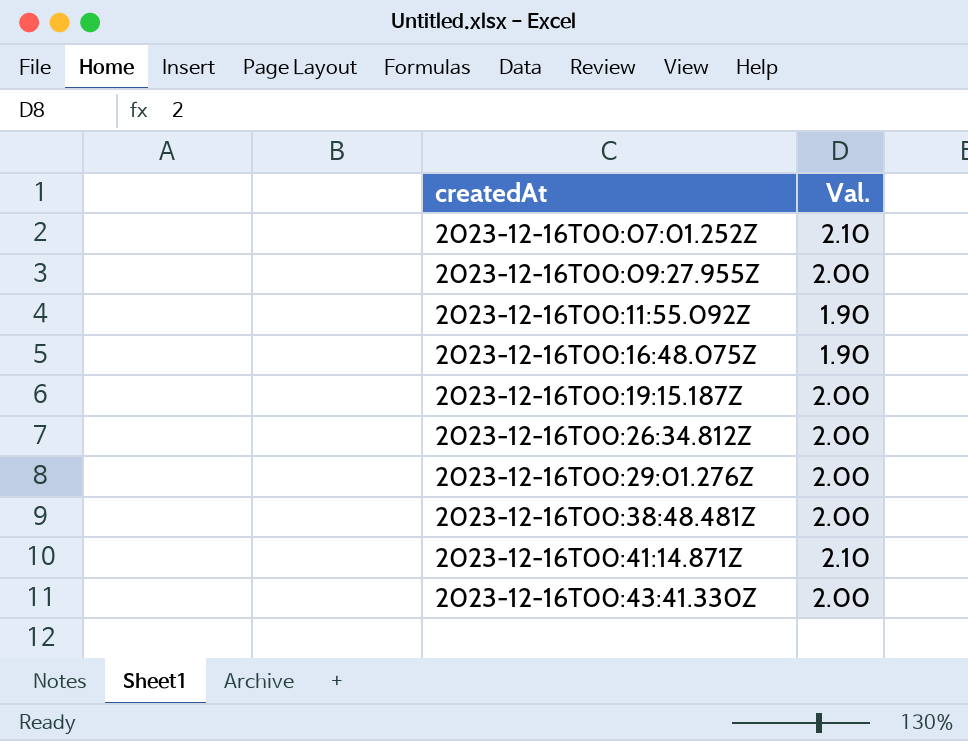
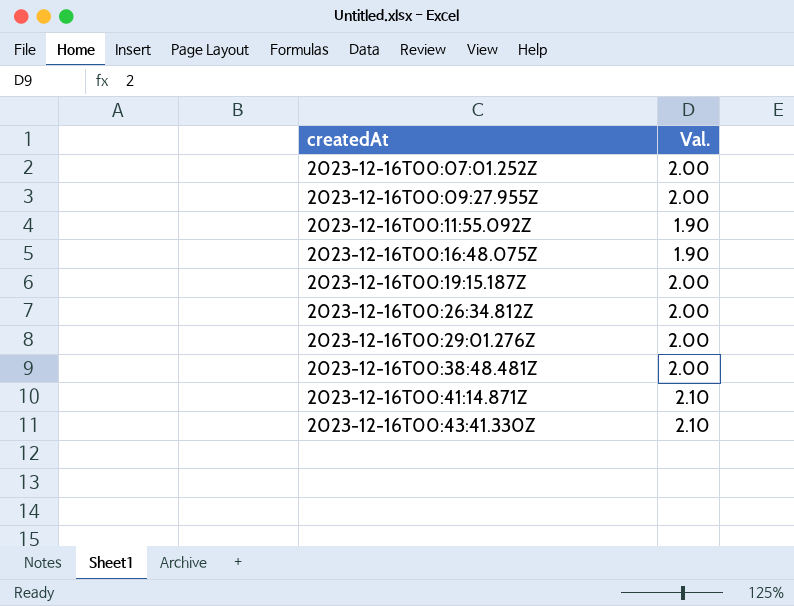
2023-12-16T00:07:01.252Z | Val.: 2.10 -> 2.00
2023-12-16T00:43:41.330Z | Val.: 2.00 -> 2.10

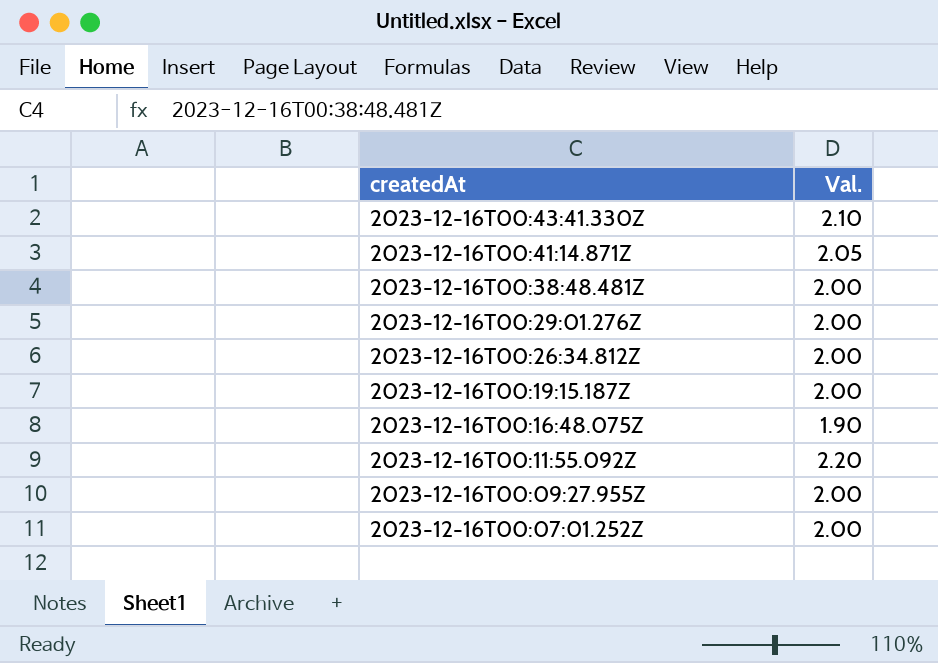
row order: createdAt ascending -> createdAt descending
2023-12-16T00:41:14.871Z | Val.: 2.10 -> 2.05
2023-12-16T00:11:55.092Z | Val.: 1.90 -> 2.20

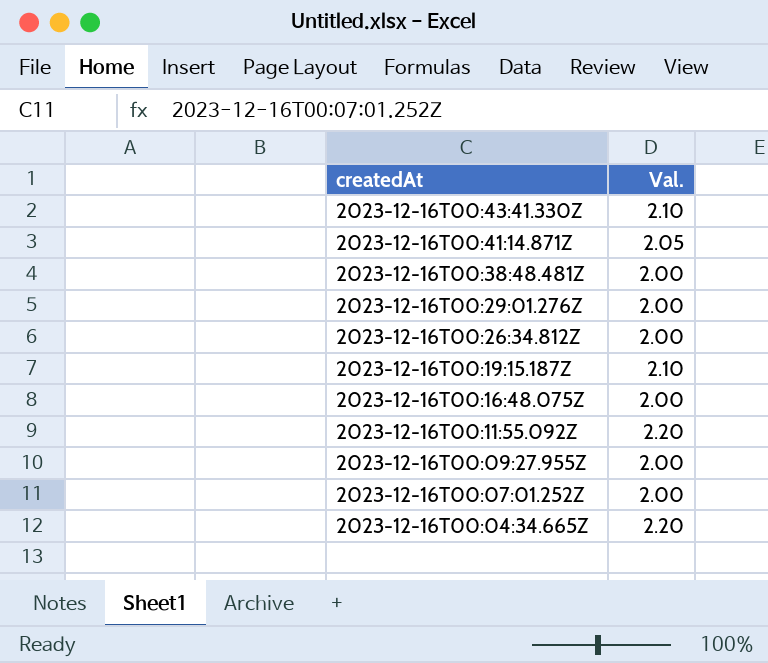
2023-12-16T00:19:15.187Z | Val.: 2.00 -> 2.10
2023-12-16T00:16:48.075Z | Val.: 1.90 -> 2.00
row 2023-12-16T00:04:34.665Z: none -> 2.20

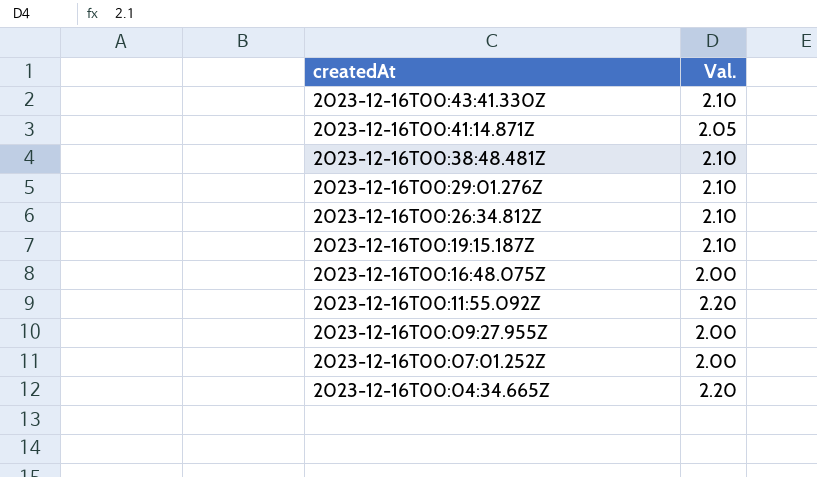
2023-12-16T00:38:48.481Z | Val.: 2.00 -> 2.10
2023-12-16T00:29:01.276Z | Val.: 2.00 -> 2.10
2023-12-16T00:26:34.812Z | Val.: 2.00 -> 2.10

